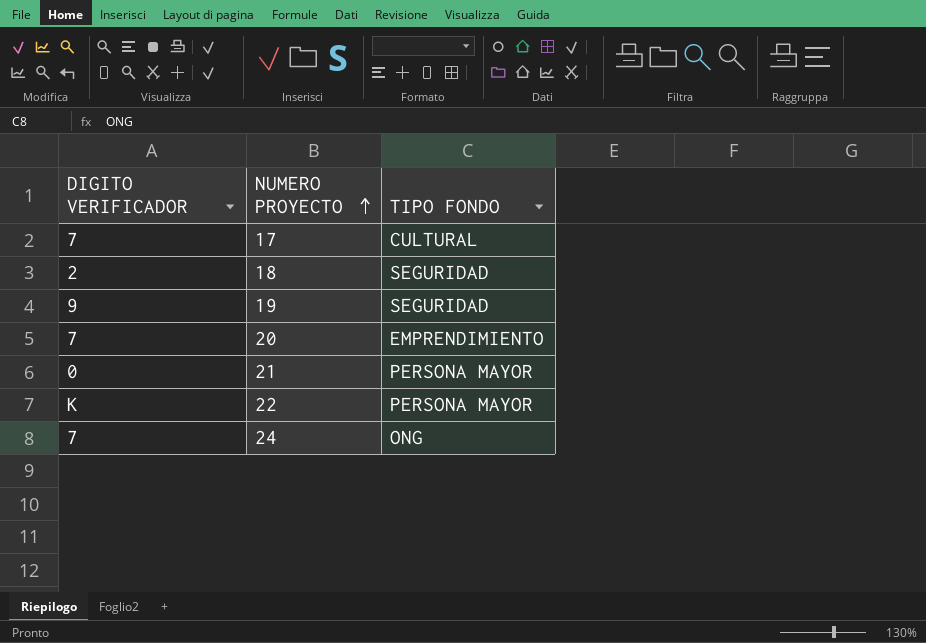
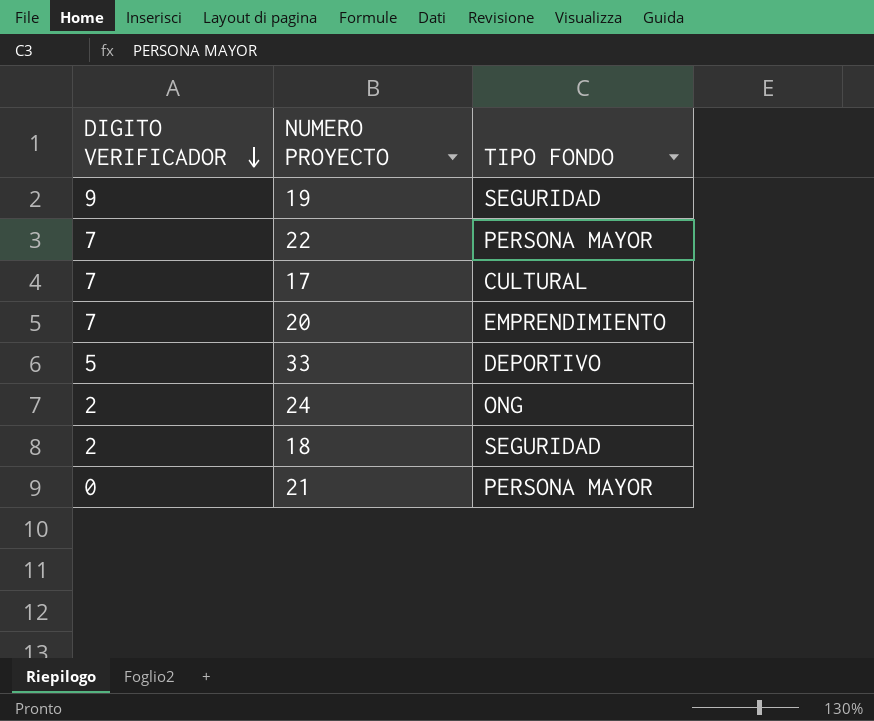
row order: NUMERO PROYECTO ascending -> DIGITO VERIFICADOR descending
22 | DIGITO VERIFICADOR: K -> 7
row 33: none -> 5 | DEPORTIVO
24 | DIGITO VERIFICADOR: 7 -> 2

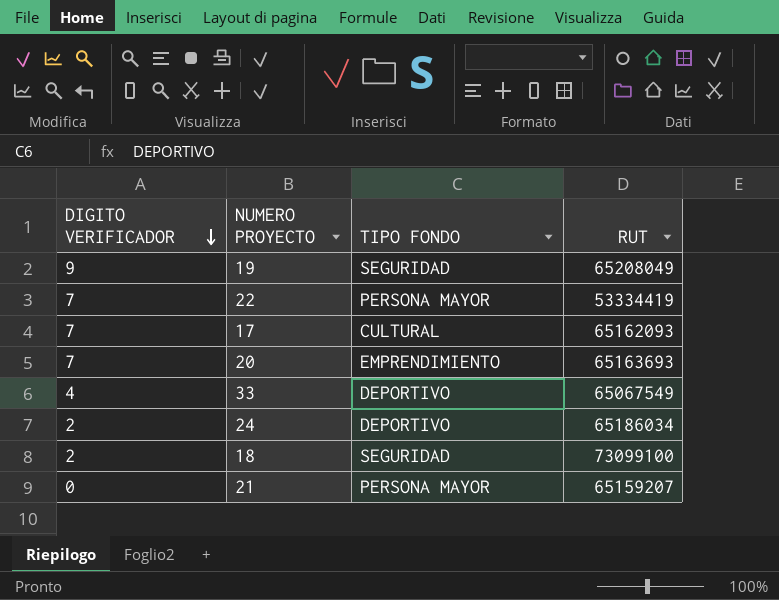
column RUT | position: none -> 4
33 | DIGITO VERIFICADOR: 5 -> 4
24 | TIPO FONDO: ONG -> DEPORTIVO

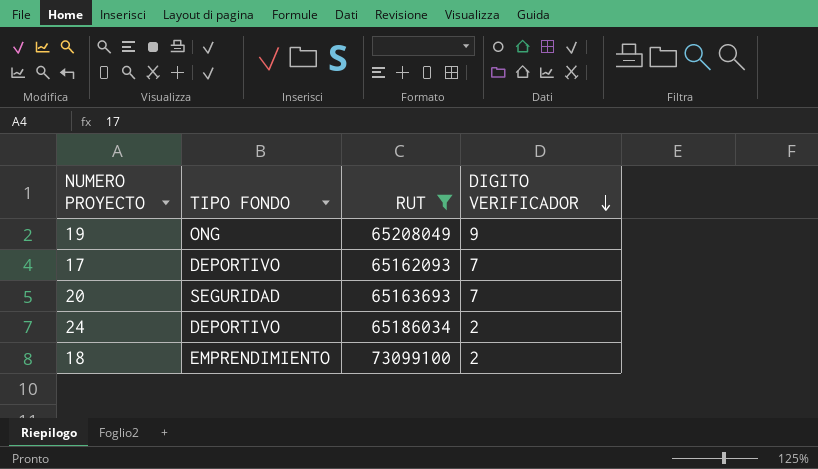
filter: none -> RUT >= 65162093
column DIGITO VERIFICADOR | position: 1 -> 4
19 | TIPO FONDO: SEGURIDAD -> ONG
17 | TIPO FONDO: CULTURAL -> DEPORTIVO
20 | TIPO FONDO: EMPRENDIMIENTO -> SEGURIDAD
18 | TIPO FONDO: SEGURIDAD -> EMPRENDIMIENTO

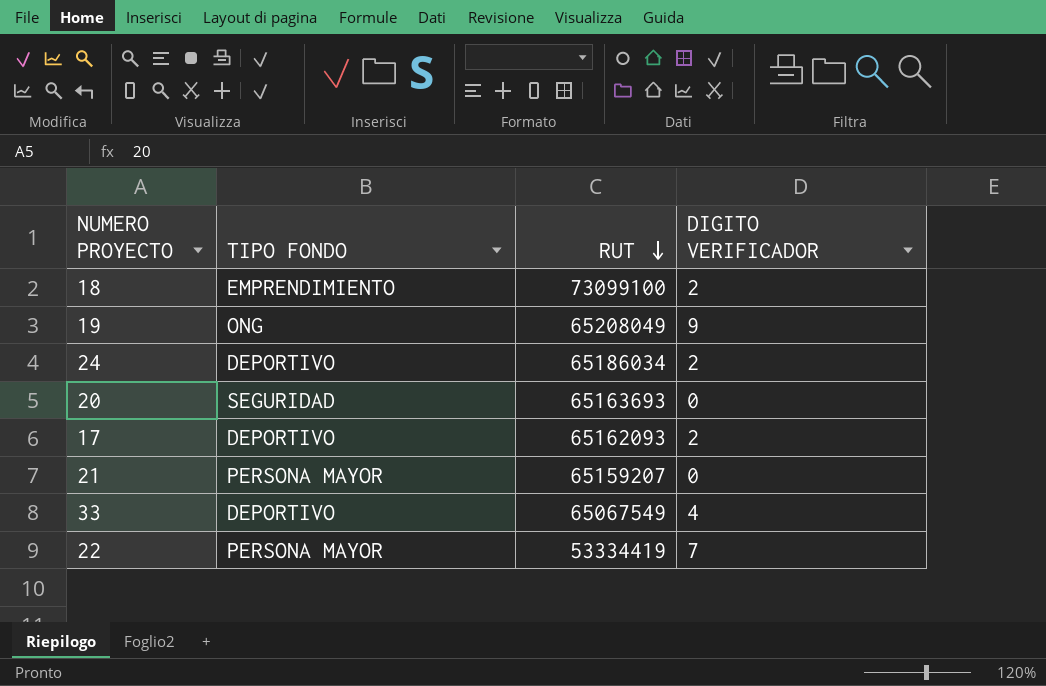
filter: RUT >= 65162093 -> none
row order: DIGITO VERIFICADOR descending -> RUT descending
20 | DIGITO VERIFICADOR: 7 -> 0
17 | DIGITO VERIFICADOR: 7 -> 2

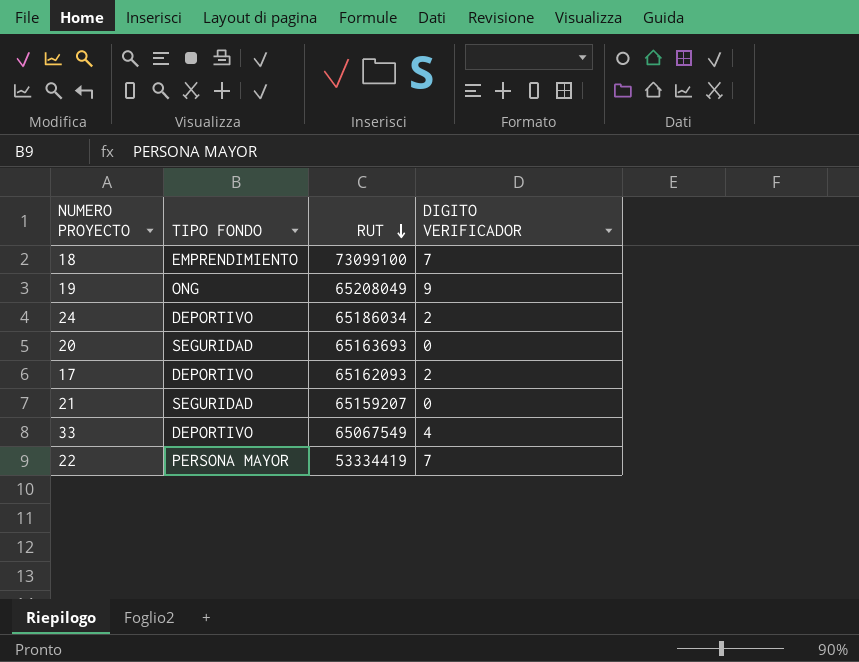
18 | DIGITO VERIFICADOR: 2 -> 7
21 | TIPO FONDO: PERSONA MAYOR -> SEGURIDAD

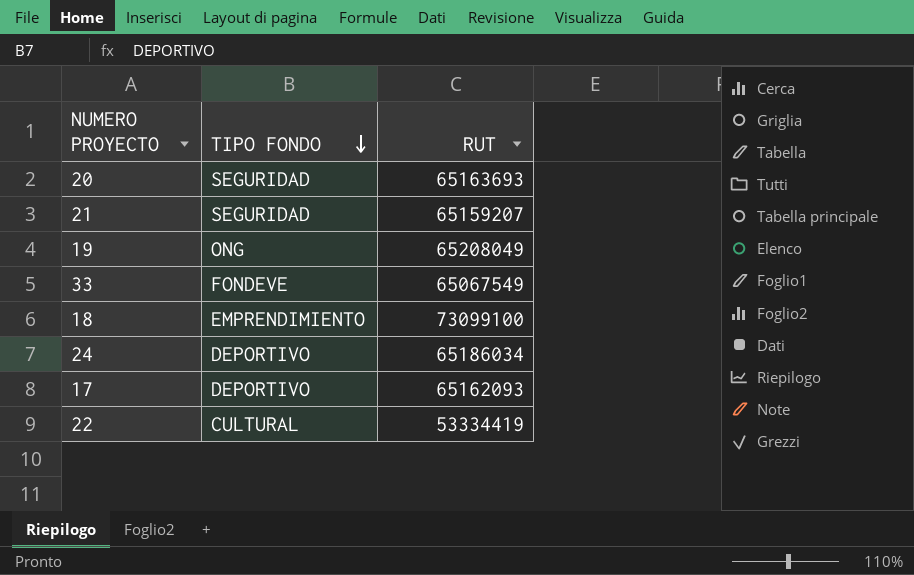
row order: RUT descending -> TIPO FONDO descending
column DIGITO VERIFICADOR | position: 4 -> none
33 | TIPO FONDO: DEPORTIVO -> FONDEVE
22 | TIPO FONDO: PERSONA MAYOR -> CULTURAL

